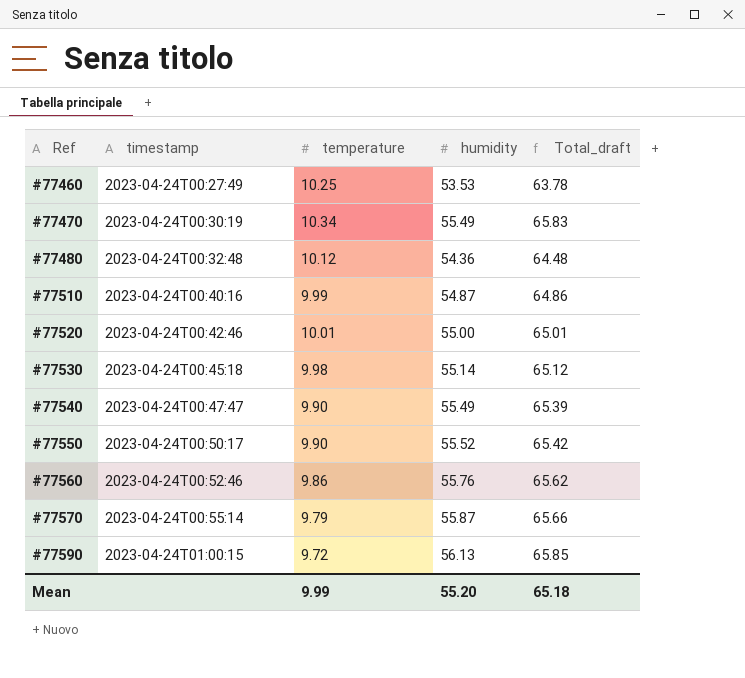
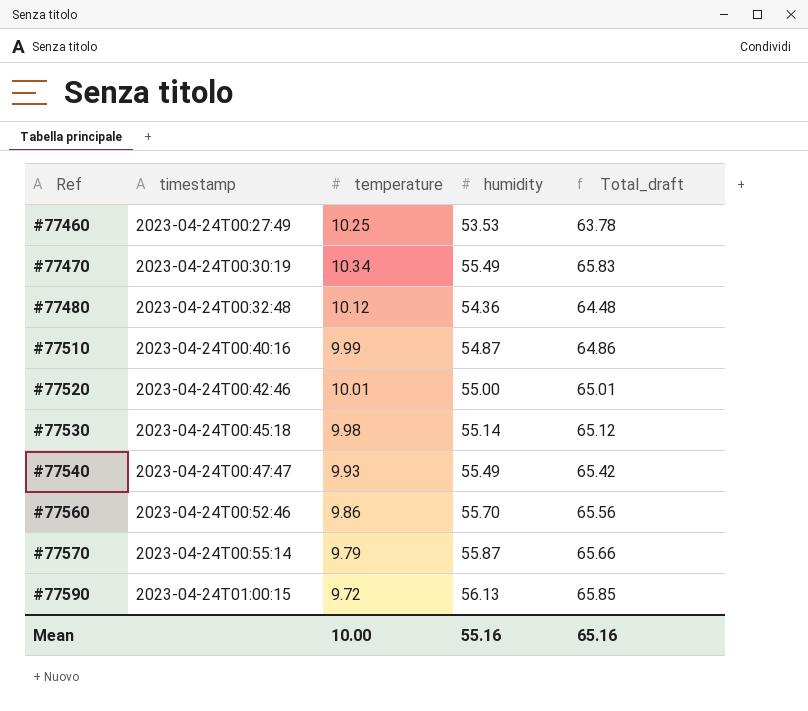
row #77550: 2023-04-24T00:50:17 | 9.90 | 55.52 | 65.42 -> none
#77540 | temperature: 9.90 -> 9.93
#77540 | Total_draft: 65.39 -> 65.42
#77560 | humidity: 55.76 -> 55.70
#77560 | Total_draft: 65.62 -> 65.56
Mean | temperature: 9.99 -> 10.00
Mean | humidity: 55.20 -> 55.16
Mean | Total_draft: 65.18 -> 65.16

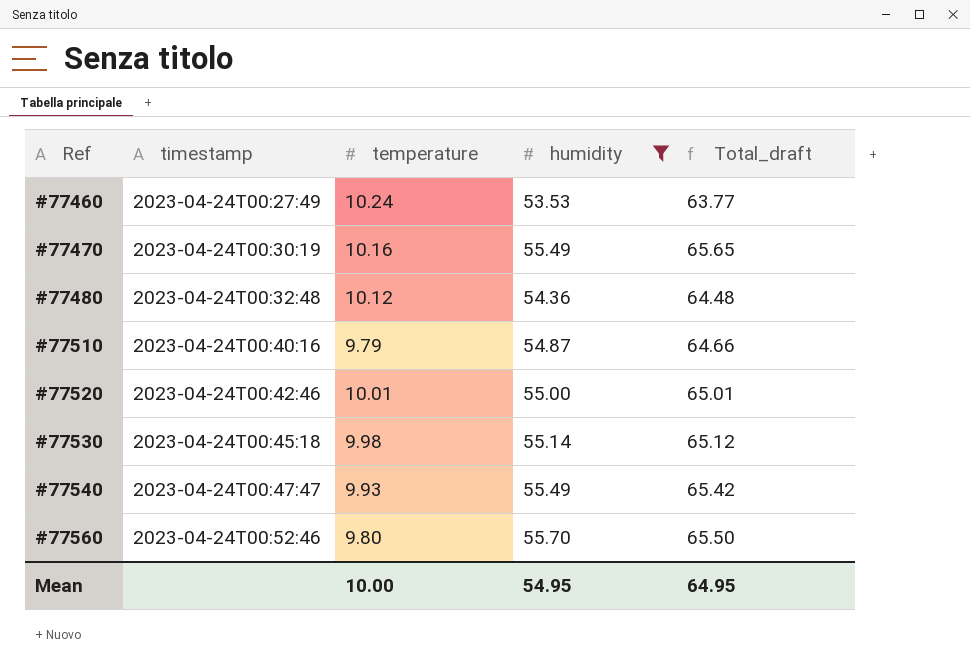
filter: none -> humidity <= 55.70
#77460 | temperature: 10.25 -> 10.24
#77460 | Total_draft: 63.78 -> 63.77
#77470 | temperature: 10.34 -> 10.16
#77470 | Total_draft: 65.83 -> 65.65
#77510 | temperature: 9.99 -> 9.79
#77510 | Total_draft: 64.86 -> 64.66
#77560 | temperature: 9.86 -> 9.80
#77560 | Total_draft: 65.56 -> 65.50
Mean | humidity: 55.16 -> 54.95
Mean | Total_draft: 65.16 -> 64.95

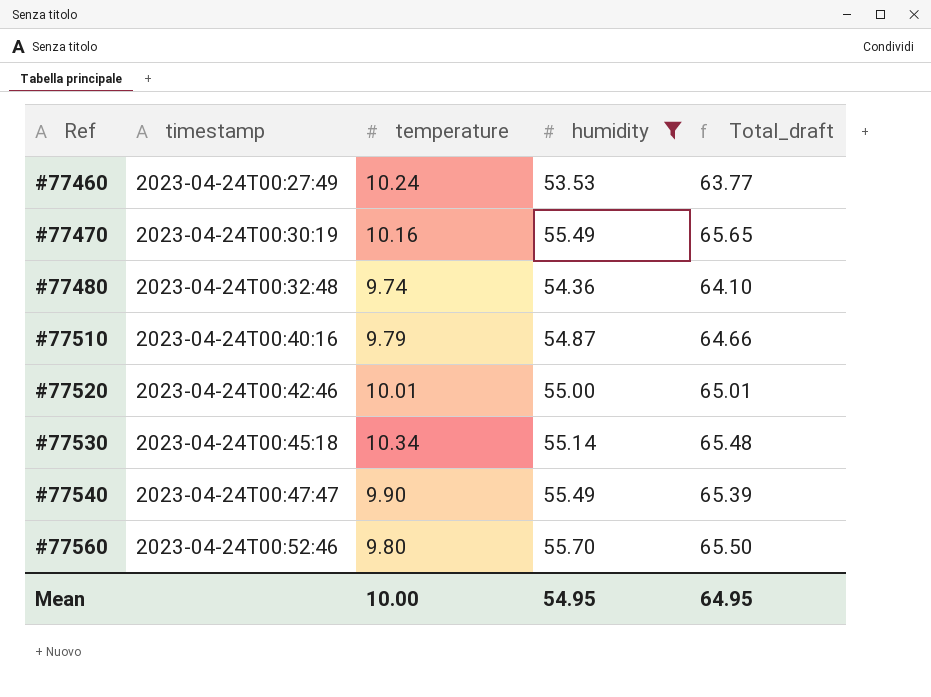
#77480 | temperature: 10.12 -> 9.74
#77480 | Total_draft: 64.48 -> 64.10
#77530 | temperature: 9.98 -> 10.34
#77530 | Total_draft: 65.12 -> 65.48
#77540 | temperature: 9.93 -> 9.90
#77540 | Total_draft: 65.42 -> 65.39

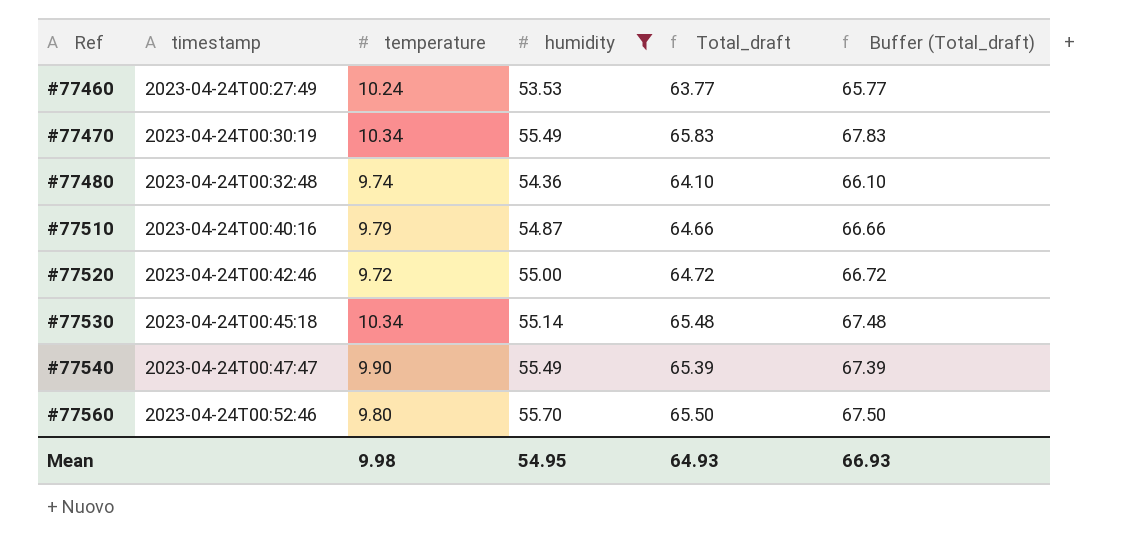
column Buffer (Total_draft) | formula: none -> [Total_draft] + 2
#77470 | temperature: 10.16 -> 10.34
#77470 | Total_draft: 65.65 -> 65.83
#77520 | temperature: 10.01 -> 9.72
#77520 | Total_draft: 65.01 -> 64.72
Mean | temperature: 10.00 -> 9.98
Mean | Total_draft: 64.95 -> 64.93

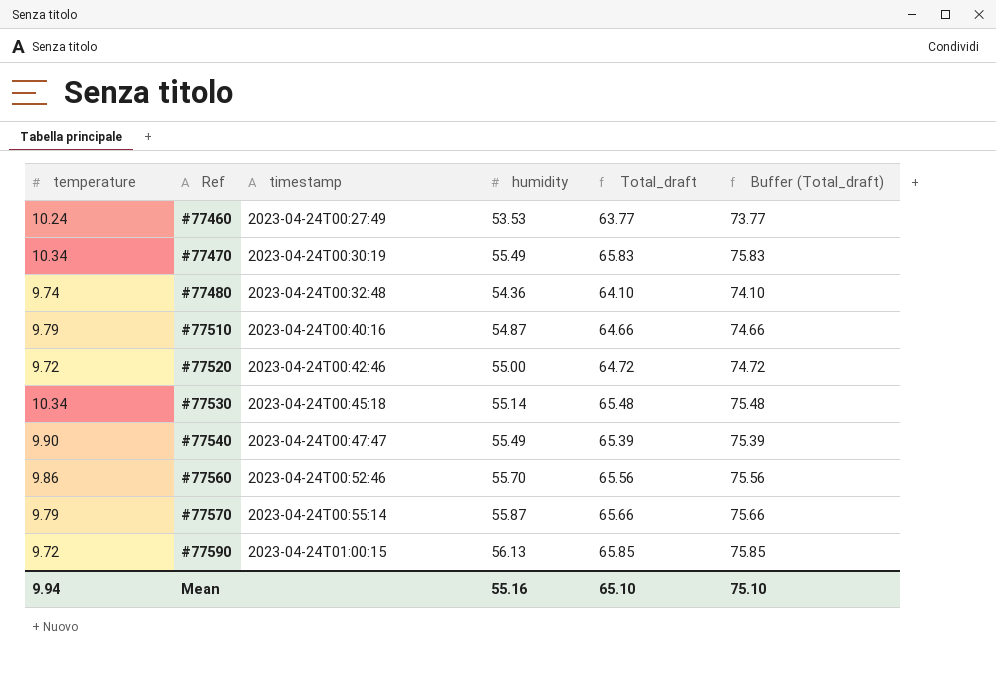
filter: humidity <= 55.70 -> none
column temperature | position: 3 -> 1
column Buffer (Total_draft) | formula: [Total_draft] + 2 -> [Total_draft] + 10
#77560 | temperature: 9.80 -> 9.86
#77560 | Total_draft: 65.50 -> 65.56
Mean | temperature: 9.98 -> 9.94
Mean | humidity: 54.95 -> 55.16
Mean | Total_draft: 64.93 -> 65.10
Mean | Buffer (Total_draft): 66.93 -> 75.10

